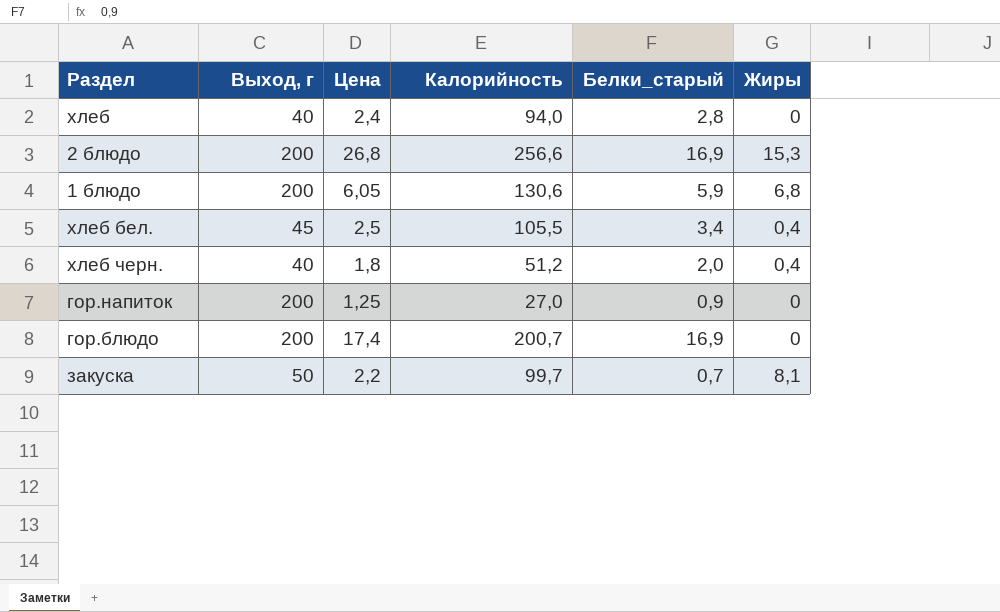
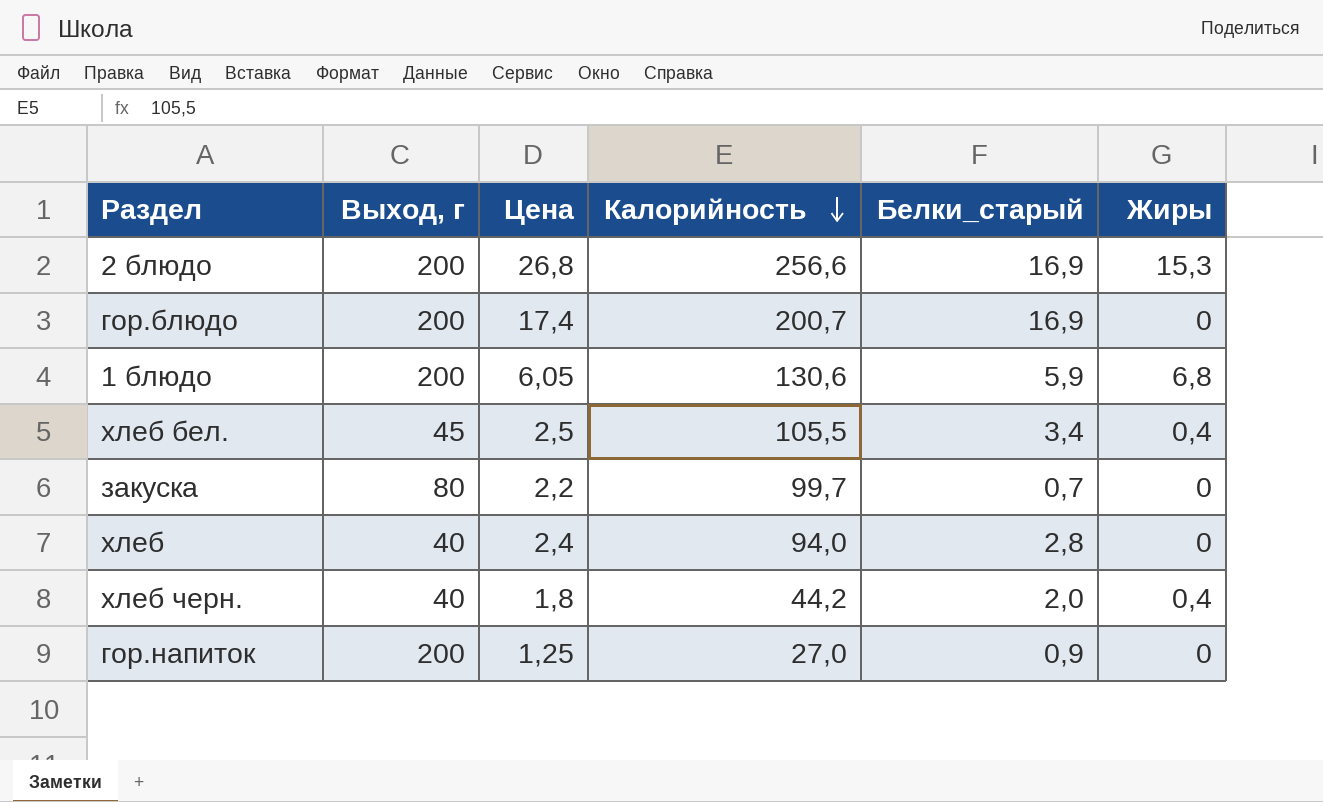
row order: none -> Калорийность descending
закуска | Выход, г: 50 -> 80
закуска | Жиры: 8,1 -> 0
хлеб черн. | Калорийность: 51,2 -> 44,2

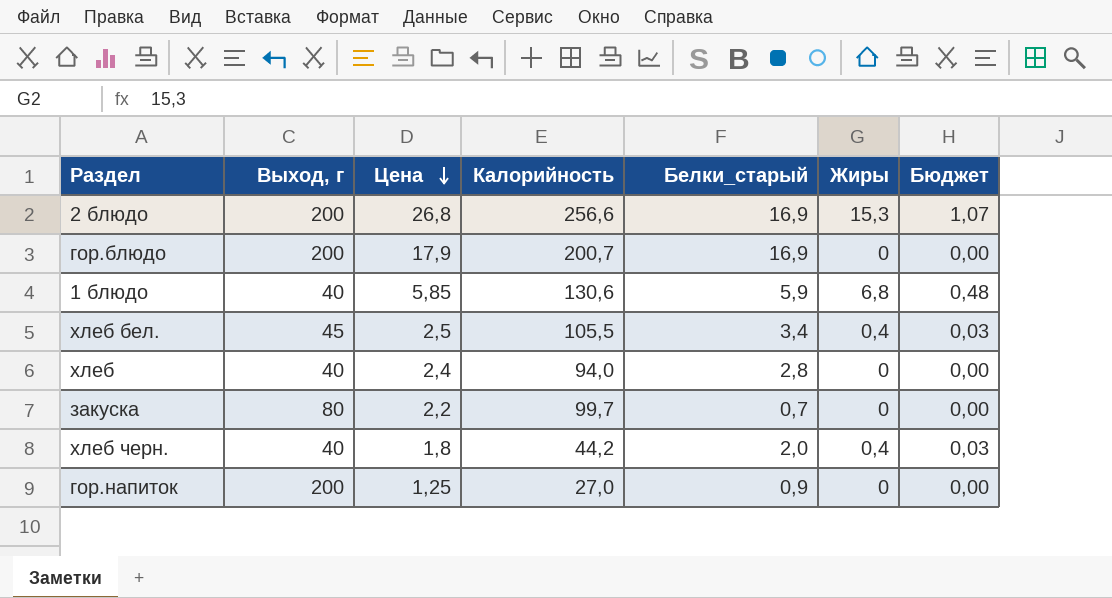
row order: Калорийность descending -> Цена descending
column Бюджет | formula: none -> [Жиры] * 0,07
гор.блюдо | Цена: 17,4 -> 17,9
1 блюдо | Выход, г: 200 -> 40
1 блюдо | Цена: 6,05 -> 5,85

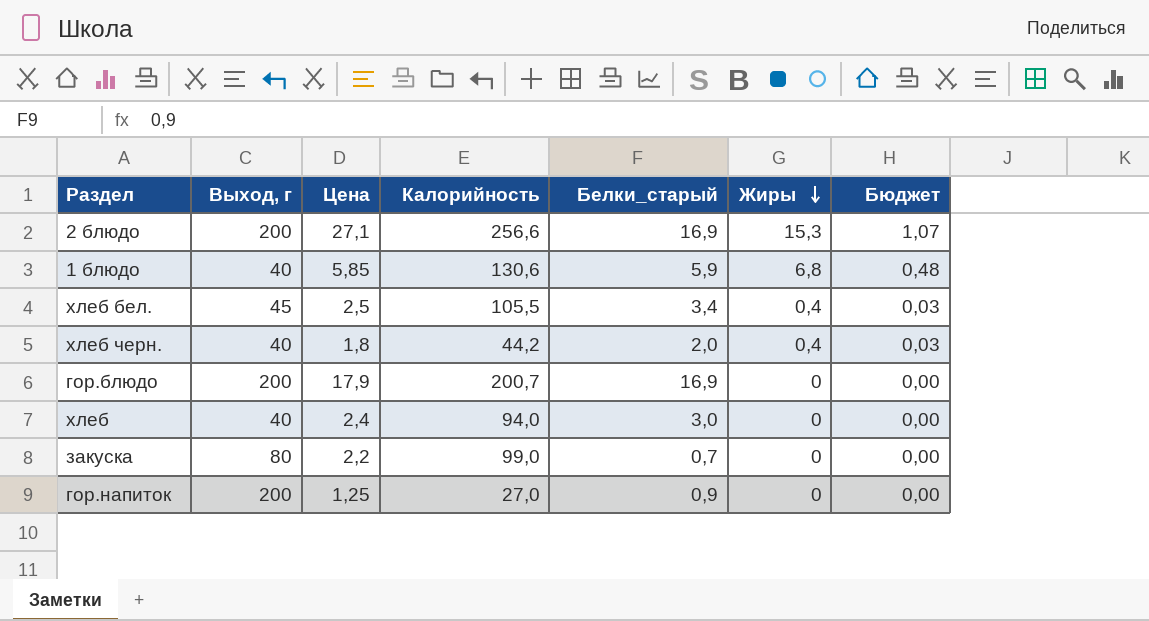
row order: Цена descending -> Жиры descending
2 блюдо | Цена: 26,8 -> 27,1
хлеб | Белки_старый: 2,8 -> 3,0
закуска | Калорийность: 99,7 -> 99,0

